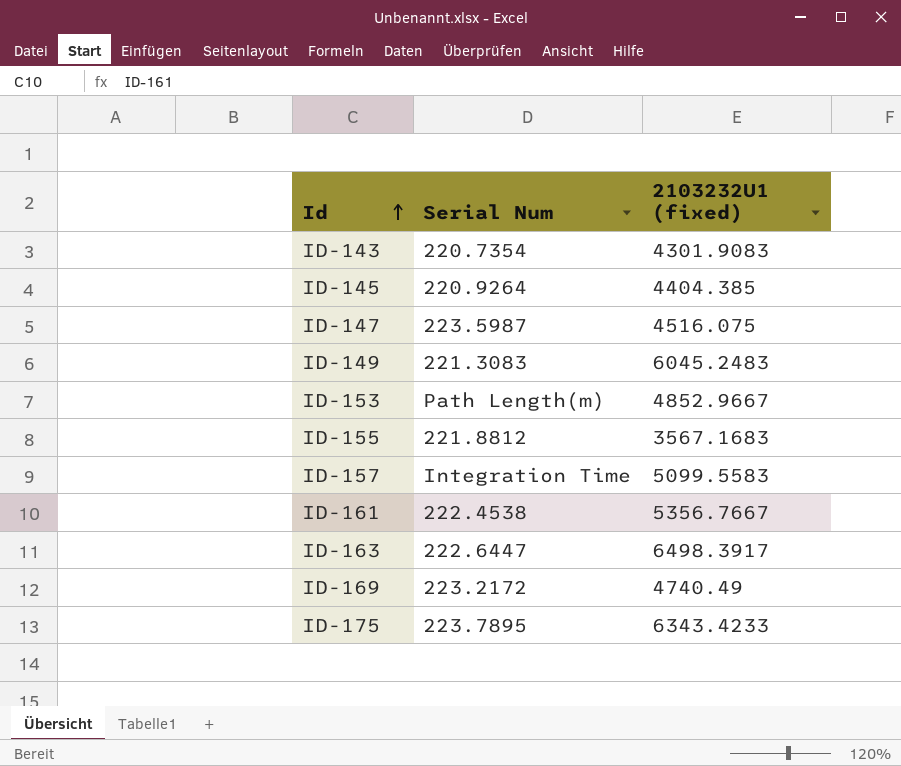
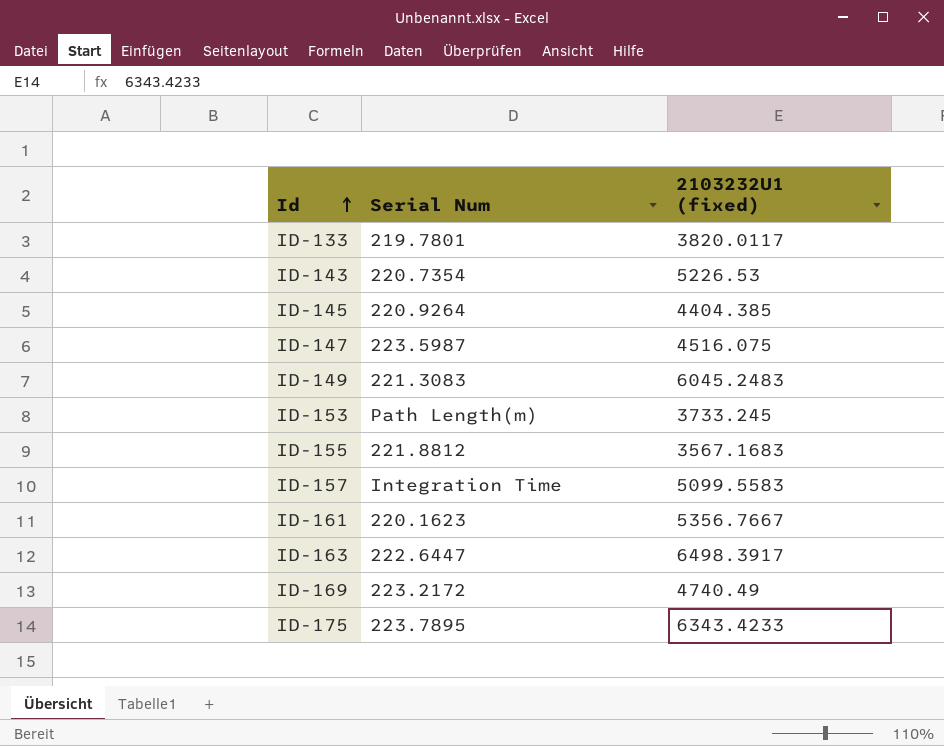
row ID-133: none -> 219.7801 | 3820.0117
ID-143 | 2103232U1 (fixed): 4301.9083 -> 5226.53
ID-153 | 2103232U1 (fixed): 4852.9667 -> 3733.245
ID-161 | Serial Num: 222.4538 -> 220.1623

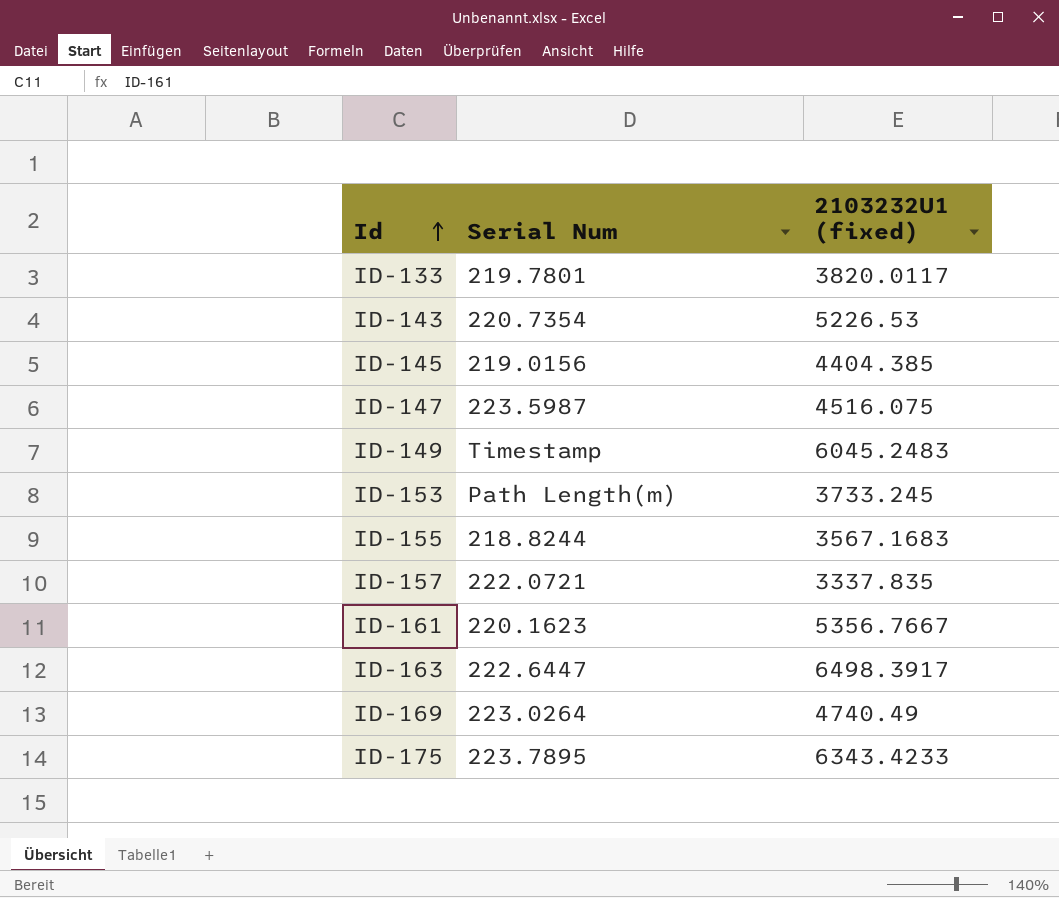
ID-145 | Serial Num: 220.9264 -> 219.0156
ID-149 | Serial Num: 221.3083 -> Timestamp
ID-155 | Serial Num: 221.8812 -> 218.8244
ID-157 | Serial Num: Integration Time -> 222.0721
ID-157 | 2103232U1 (fixed): 5099.5583 -> 3337.835
ID-169 | Serial Num: 223.2172 -> 223.0264

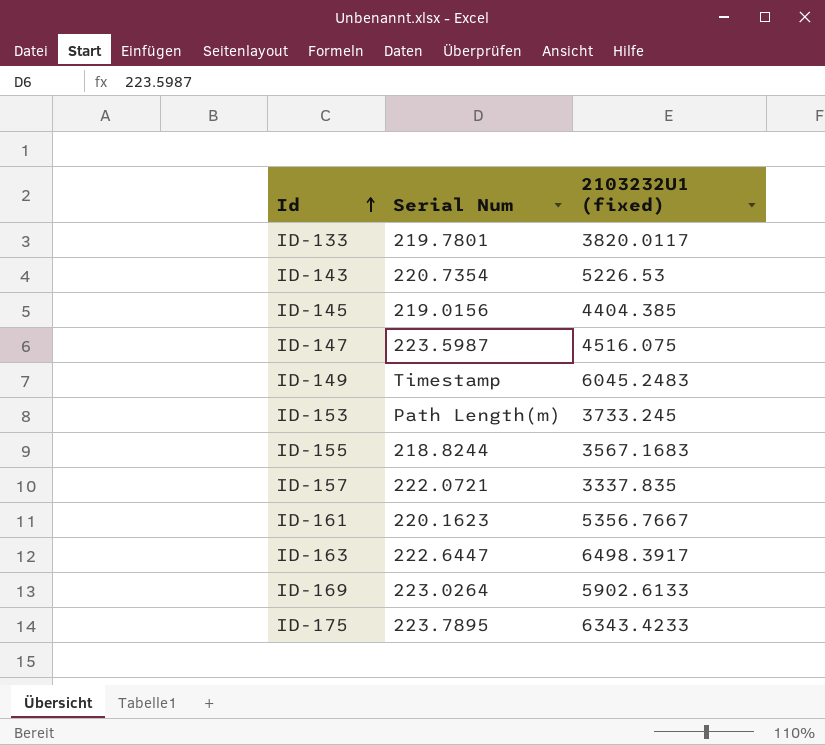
ID-169 | 2103232U1 (fixed): 4740.49 -> 5902.6133

